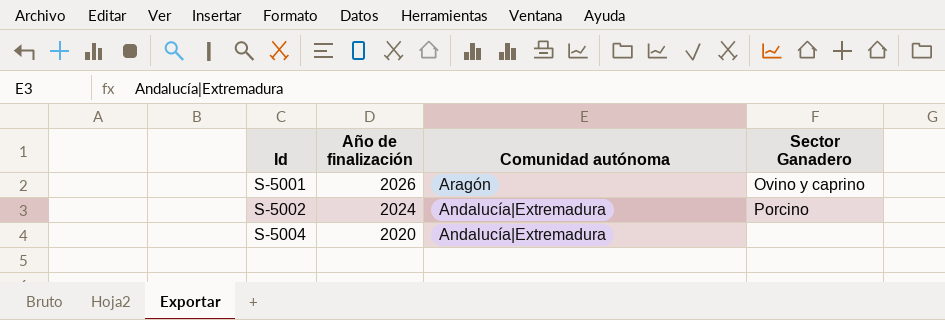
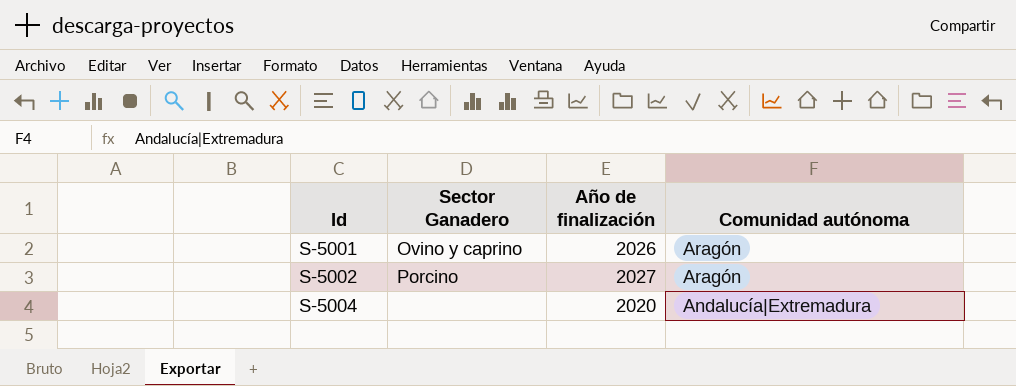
column Sector Ganadero | position: 4 -> 2
S-5002 | Año de finalización: 2024 -> 2027
S-5002 | Comunidad autónoma: Andalucía|Extremadura -> Aragón

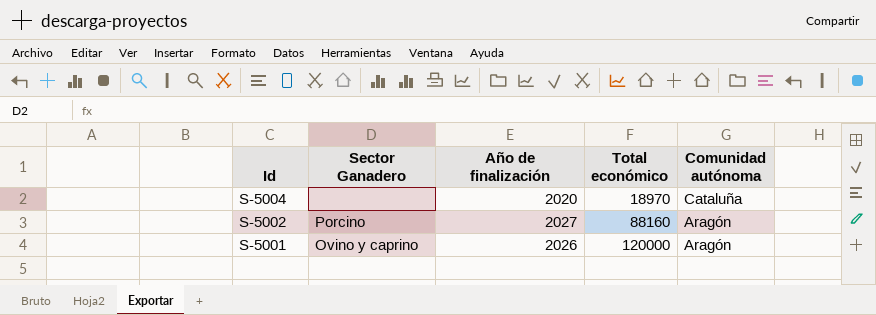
row order: Id ascending -> Id descending
column Total económico | position: none -> 4
S-5004 | Comunidad autónoma: Andalucía|Extremadura -> Cataluña

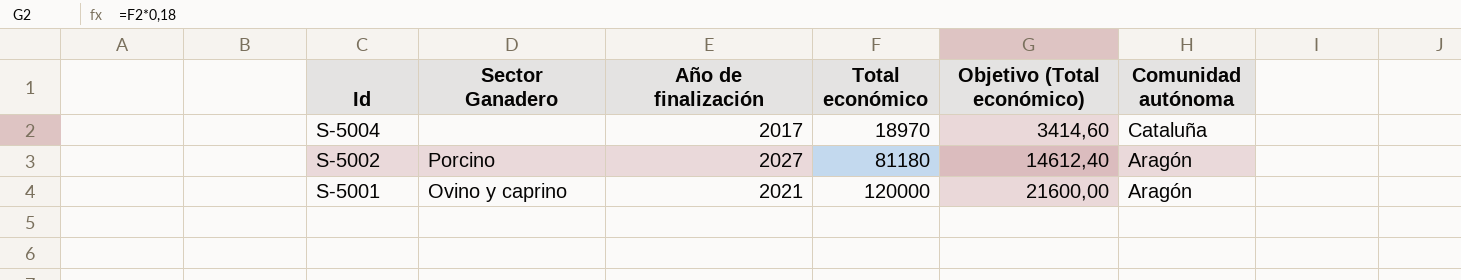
column Objetivo (Total económico) | formula: none -> [Total económico] * 0,18
S-5004 | Año de finalización: 2020 -> 2017
S-5002 | Total económico: 88160 -> 81180
S-5001 | Año de finalización: 2026 -> 2021

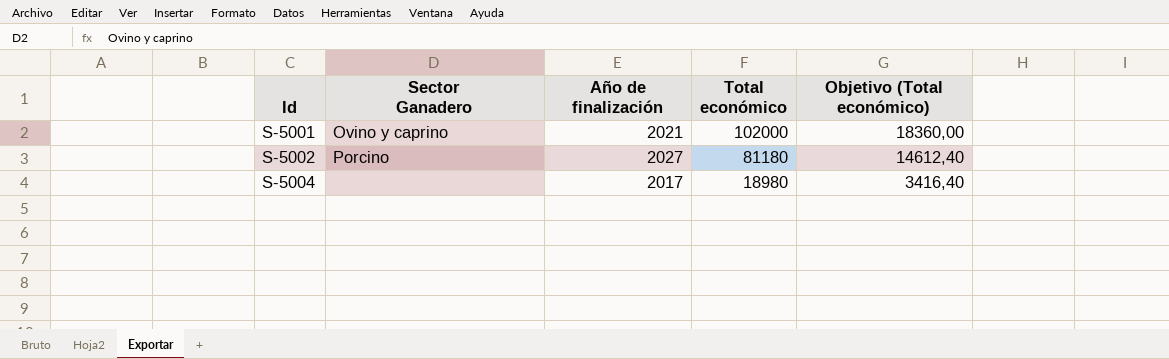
row order: Id descending -> Id ascending
column Comunidad autónoma | position: 6 -> none
S-5001 | Total económico: 120000 -> 102000
S-5001 | Objetivo (Total económico): 21600,00 -> 18360,00
S-5004 | Total económico: 18970 -> 18980
S-5004 | Objetivo (Total económico): 3414,60 -> 3416,40

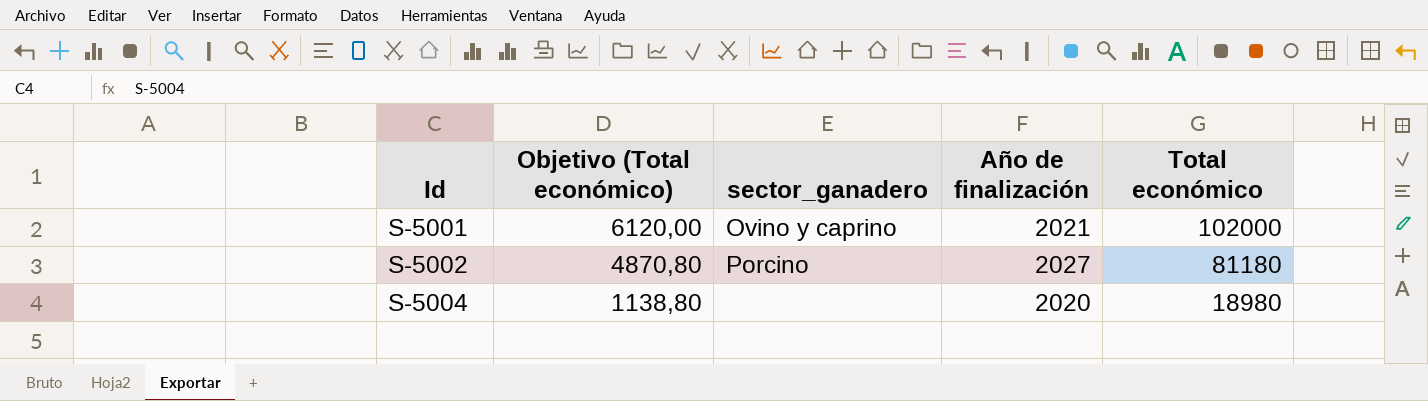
column Objetivo (Total económico) | formula: [Total económico] * 0,18 -> [Total económico] * 0,06
column Objetivo (Total económico) | position: 5 -> 2
column name: Sector Ganadero -> sector_ganadero
S-5004 | Año de finalización: 2017 -> 2020

